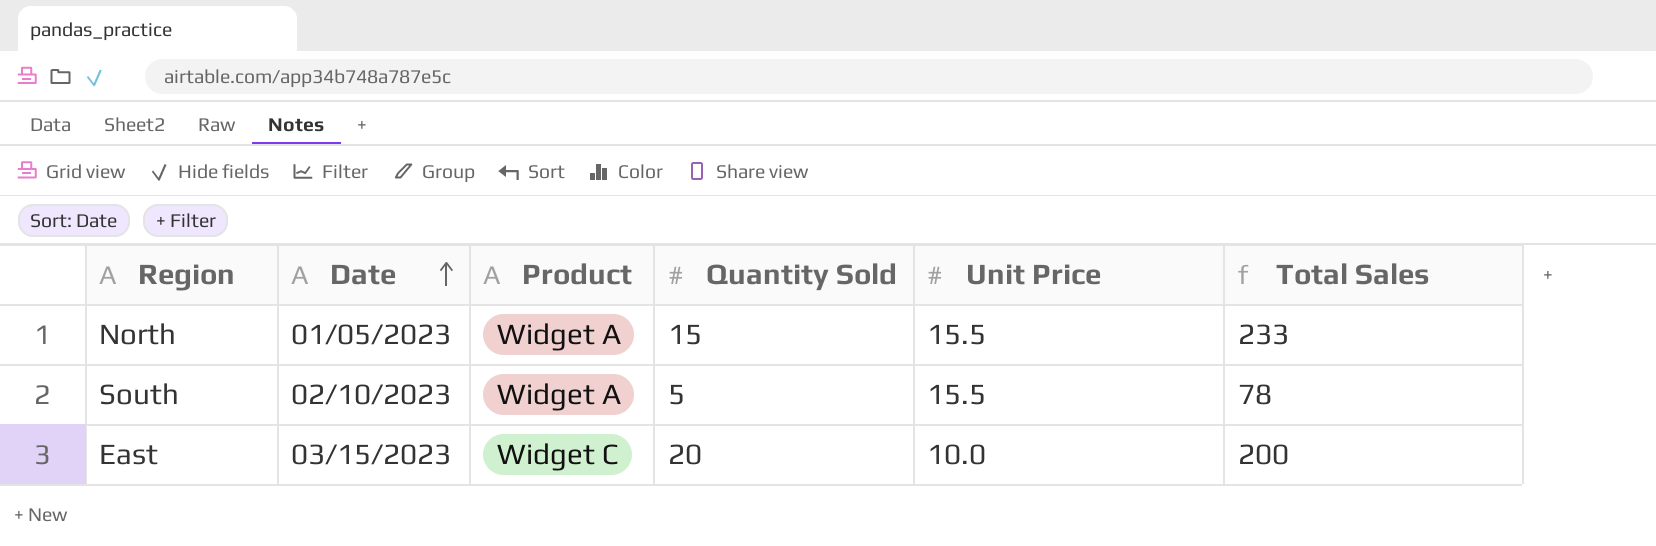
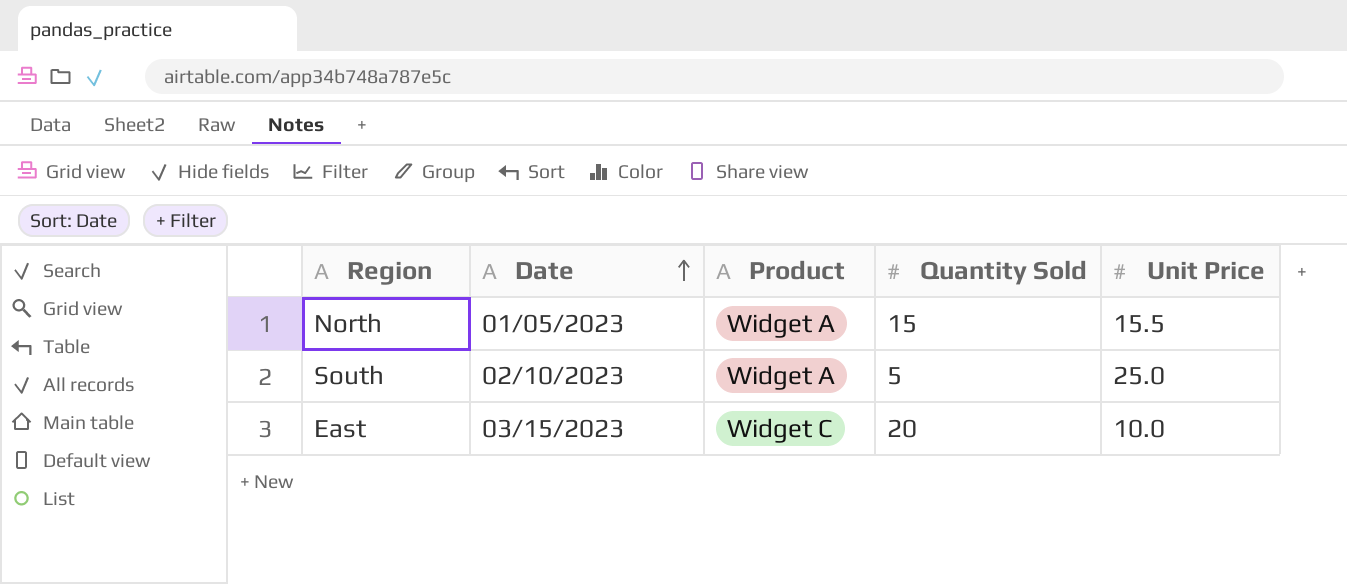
column Total Sales | formula: [Quantity Sold] * [Unit Price] -> none
South | Unit Price: 15.5 -> 25.0

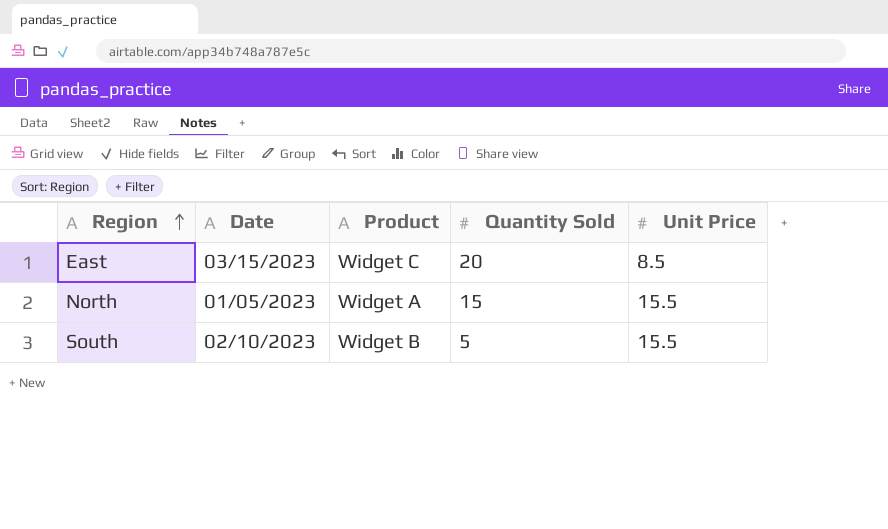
row order: Date ascending -> Region ascending
East | Unit Price: 10.0 -> 8.5
South | Product: Widget A -> Widget B
South | Unit Price: 25.0 -> 15.5

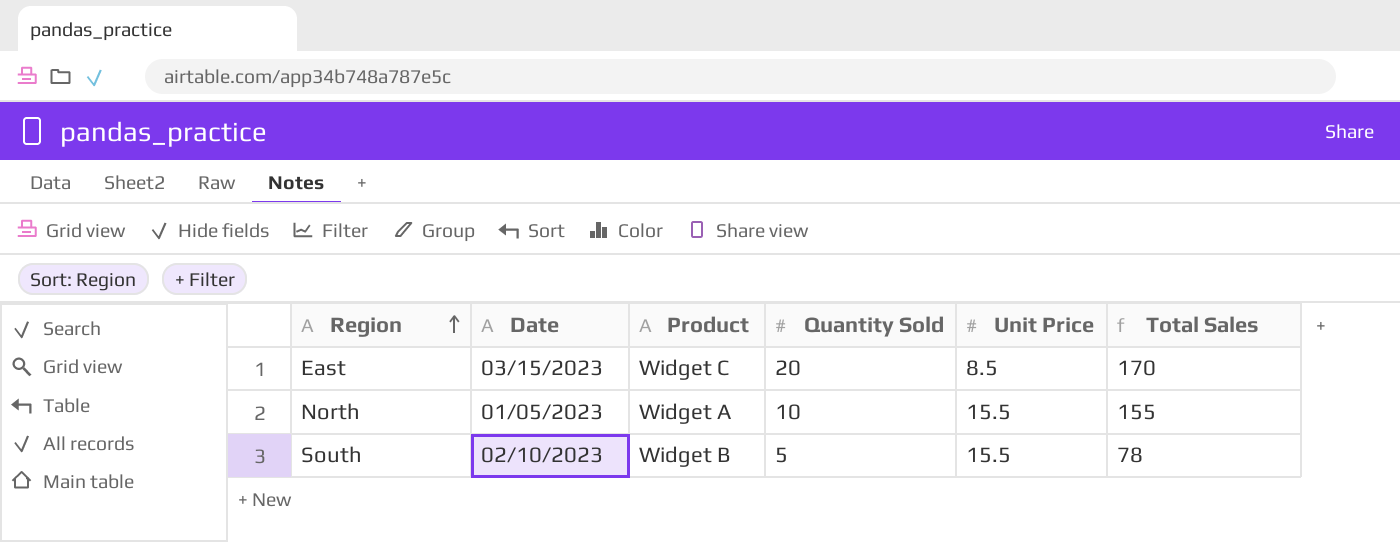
column Total Sales | formula: none -> [Quantity Sold] * [Unit Price]
North | Quantity Sold: 15 -> 10

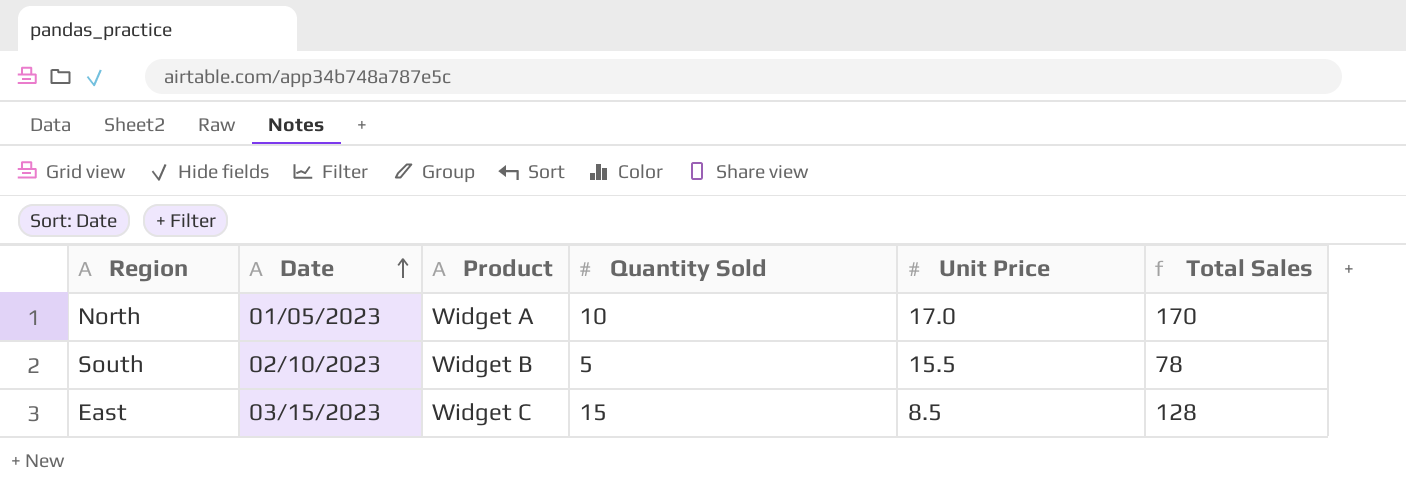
row order: Region ascending -> Date ascending
North | Unit Price: 15.5 -> 17.0
North | Total Sales: 155 -> 170
East | Quantity Sold: 20 -> 15
East | Total Sales: 170 -> 128

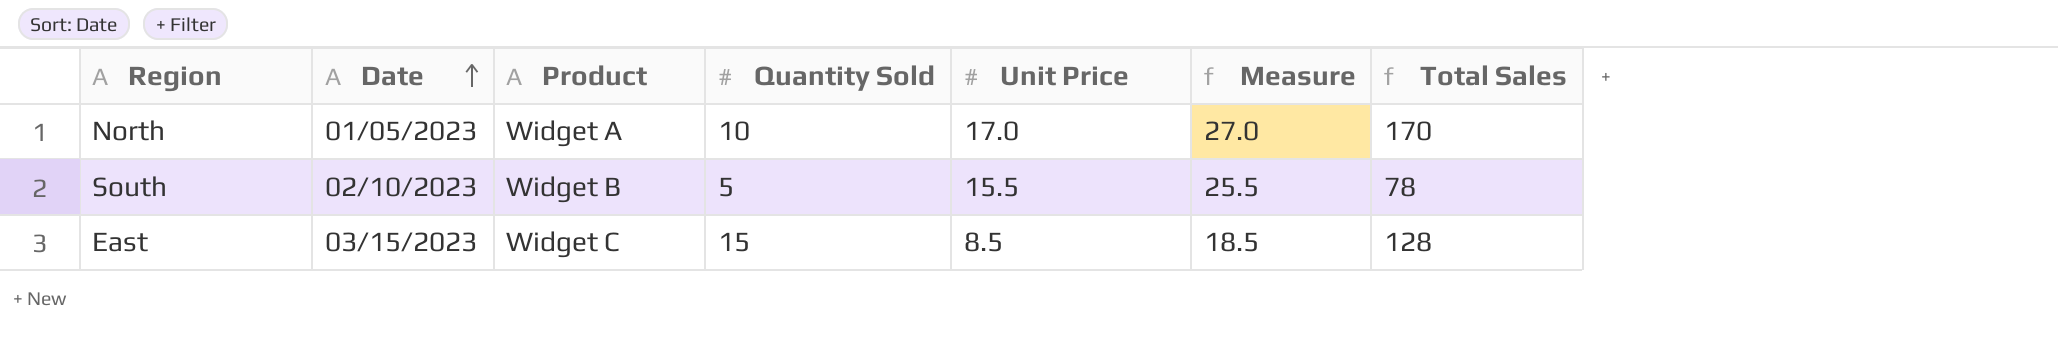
column Measure | formula: none -> [Unit Price] + 10

